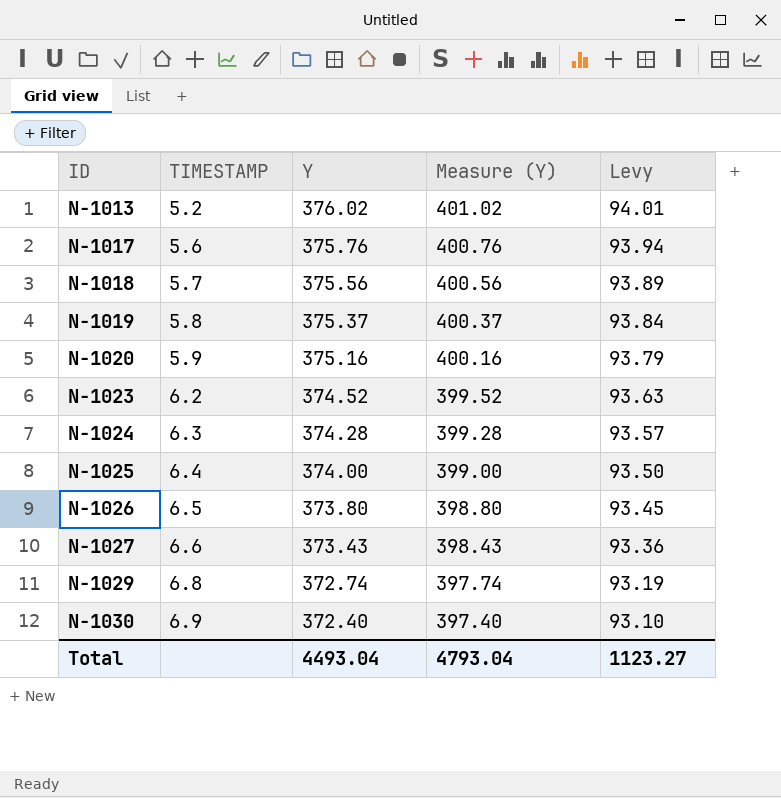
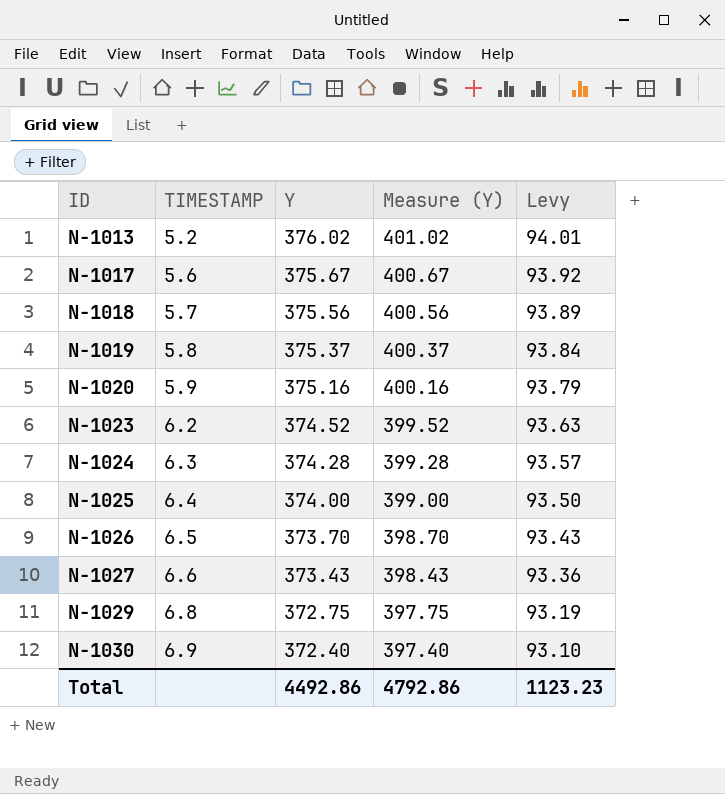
N-1017 | Y: 375.76 -> 375.67
N-1017 | Measure (Y): 400.76 -> 400.67
N-1017 | Levy: 93.94 -> 93.92
N-1026 | Y: 373.80 -> 373.70
N-1026 | Measure (Y): 398.80 -> 398.70
N-1026 | Levy: 93.45 -> 93.43
N-1029 | Y: 372.74 -> 372.75
N-1029 | Measure (Y): 397.74 -> 397.75
Total | Y: 4493.04 -> 4492.86
Total | Measure (Y): 4793.04 -> 4792.86
Total | Levy: 1123.27 -> 1123.23

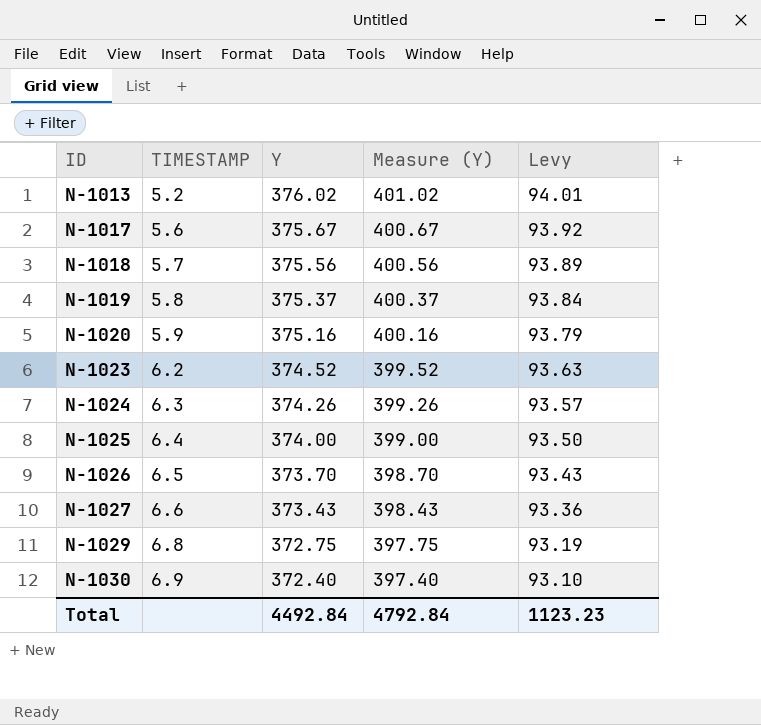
N-1024 | Y: 374.28 -> 374.26
N-1024 | Measure (Y): 399.28 -> 399.26
Total | Y: 4492.86 -> 4492.84
Total | Measure (Y): 4792.86 -> 4792.84

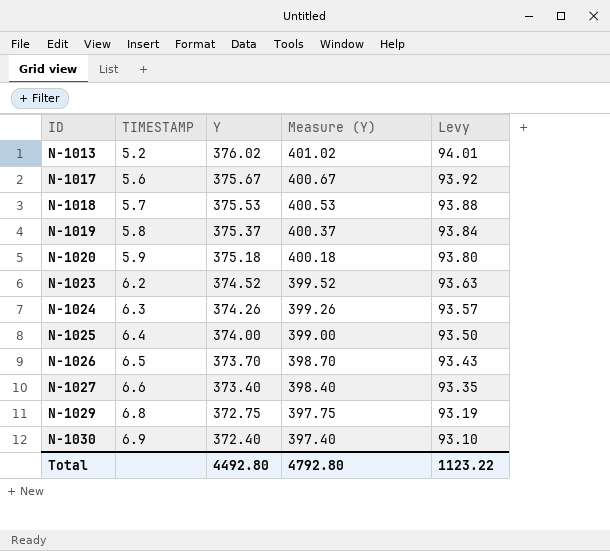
N-1018 | Y: 375.56 -> 375.53
N-1018 | Measure (Y): 400.56 -> 400.53
N-1018 | Levy: 93.89 -> 93.88
N-1020 | Y: 375.16 -> 375.18
N-1020 | Measure (Y): 400.16 -> 400.18
N-1020 | Levy: 93.79 -> 93.80
N-1027 | Y: 373.43 -> 373.40
N-1027 | Measure (Y): 398.43 -> 398.40
N-1027 | Levy: 93.36 -> 93.35
Total | Y: 4492.84 -> 4492.80
Total | Measure (Y): 4792.84 -> 4792.80
Total | Levy: 1123.23 -> 1123.22

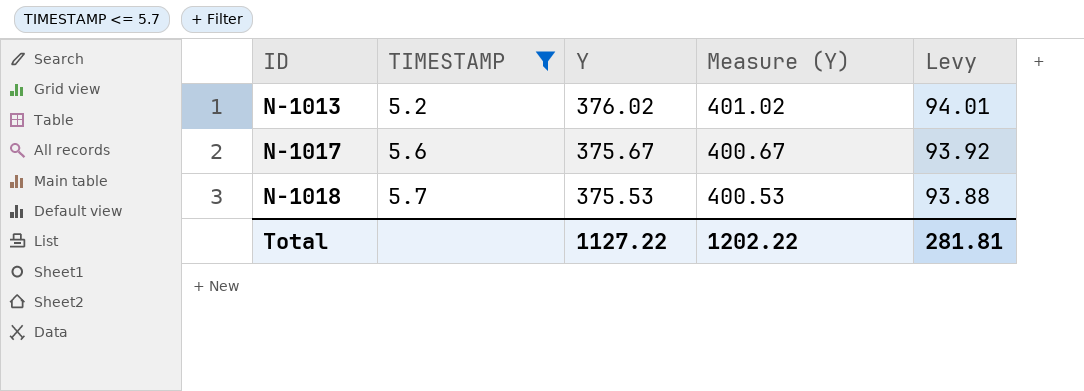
filter: none -> TIMESTAMP <= 5.7
Total | Y: 4492.80 -> 1127.22
Total | Measure (Y): 4792.80 -> 1202.22
Total | Levy: 1123.22 -> 281.81

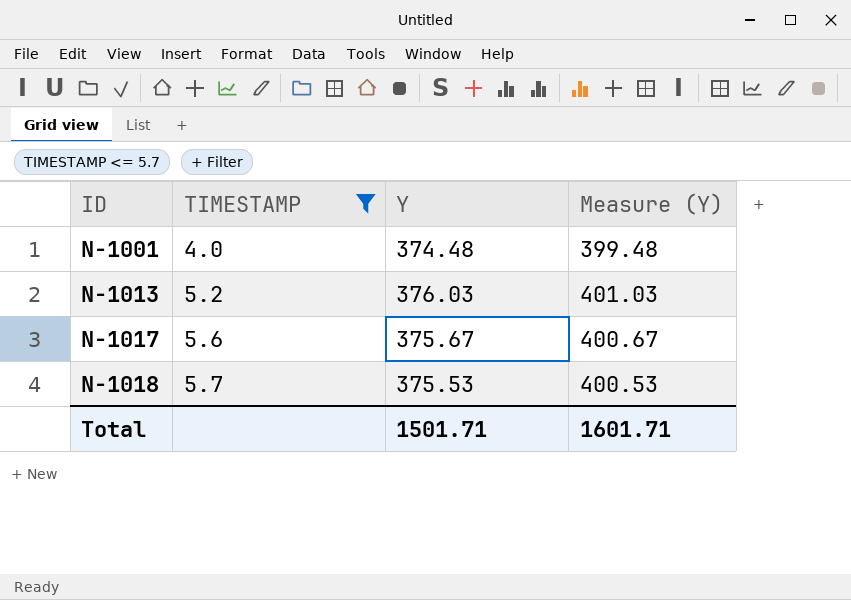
column Levy | formula: [Y] * 0.25 -> none
row N-1001: none -> 4.0 | 374.48 | 399.48
N-1013 | Y: 376.02 -> 376.03
N-1013 | Measure (Y): 401.02 -> 401.03
Total | Y: 1127.22 -> 1501.71
Total | Measure (Y): 1202.22 -> 1601.71

